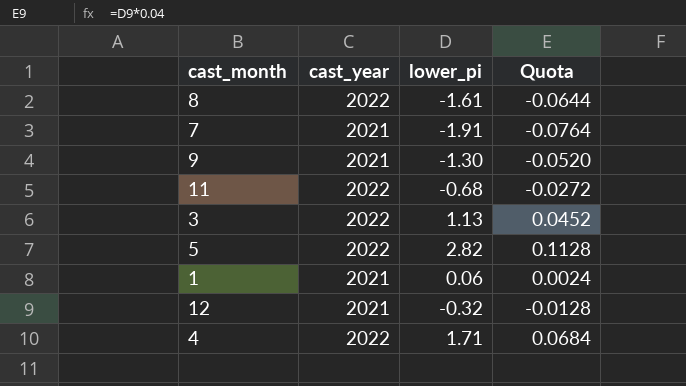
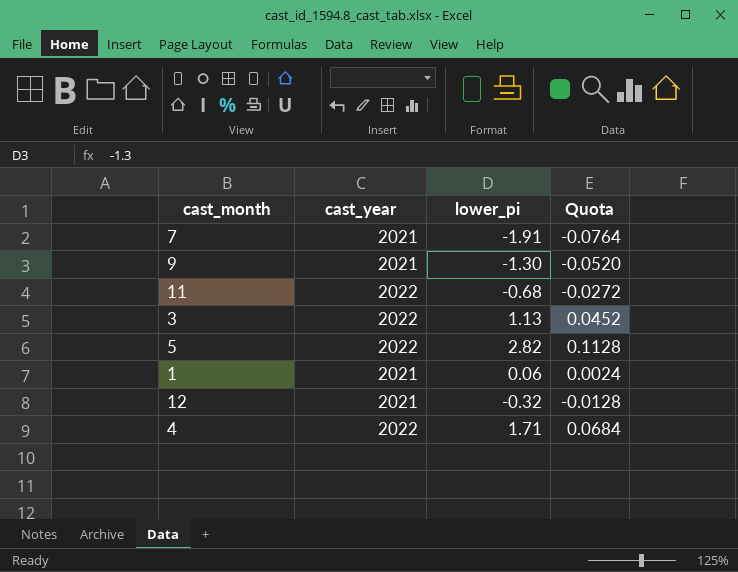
row 8: 2022 | -1.61 | -0.0644 -> none

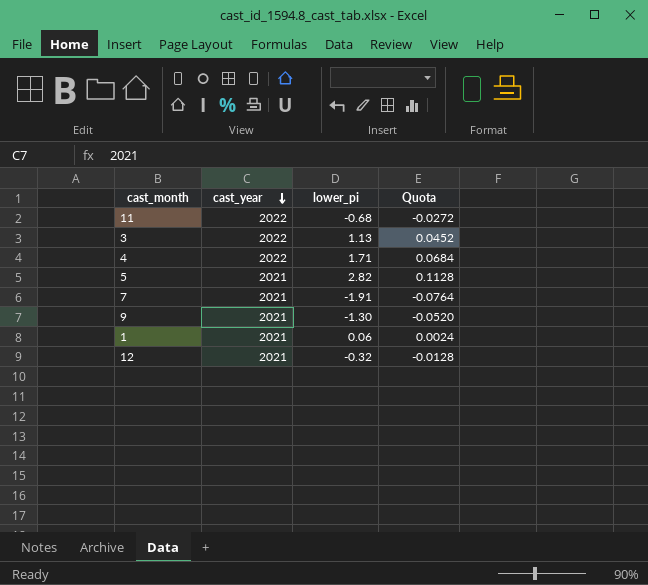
row order: none -> cast_year descending
5 | cast_year: 2022 -> 2021

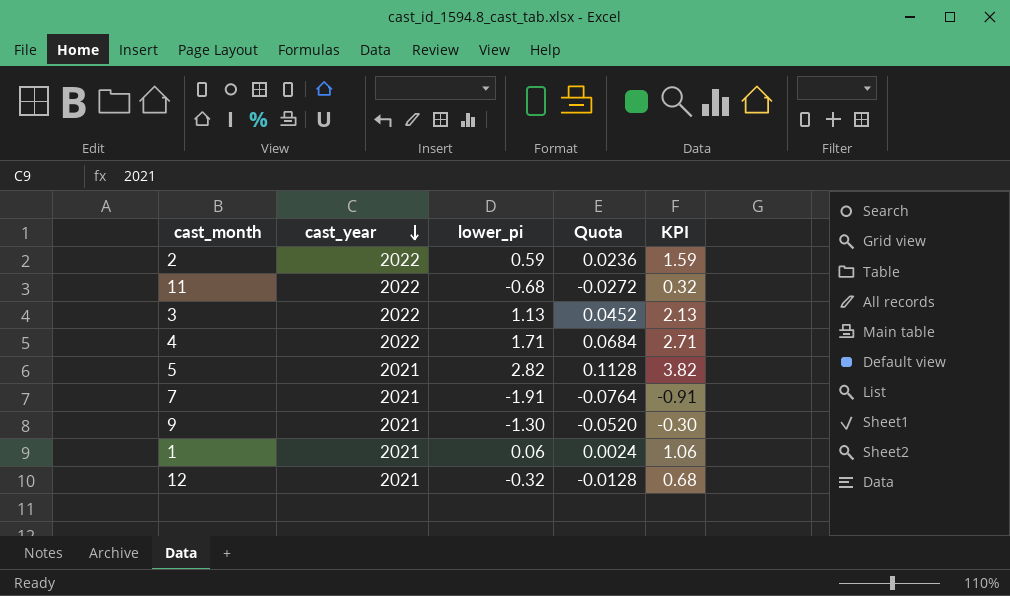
column KPI | formula: none -> [lower_pi] + 1
row 2: none -> 2022 | 0.59 | 0.0236 | 1.59

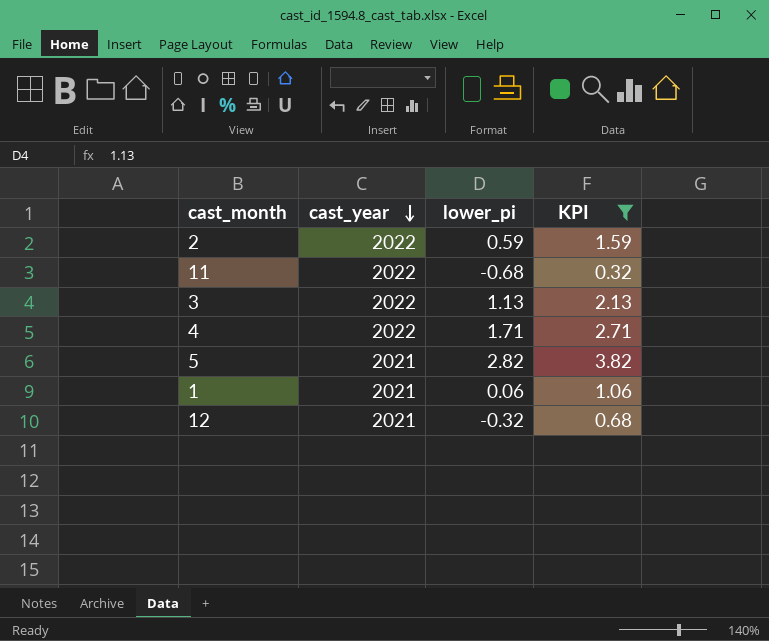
filter: none -> KPI >= 0.32
column Quota | formula: [lower_pi] * 0.04 -> none

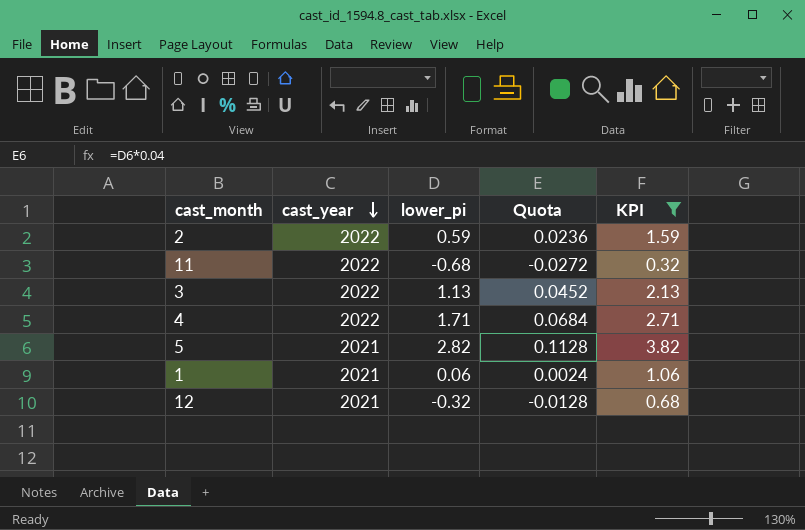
column Quota | formula: none -> [lower_pi] * 0.04

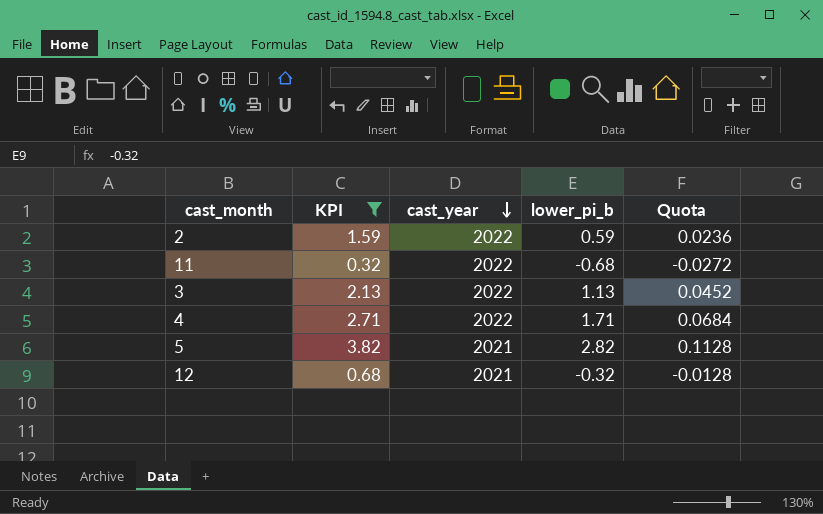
column KPI | position: 5 -> 2
column name: lower_pi -> lower_pi_b
row 1: 2021 | 0.06 | 0.0024 | 1.06 -> none

